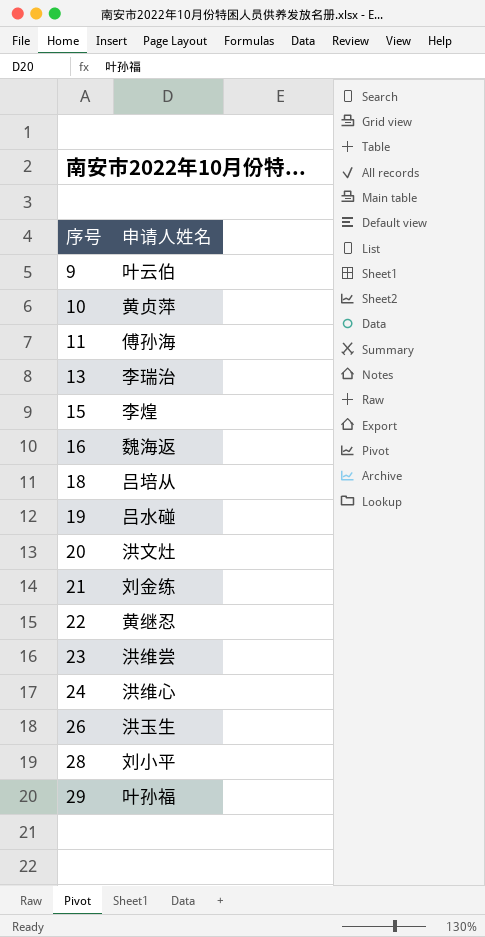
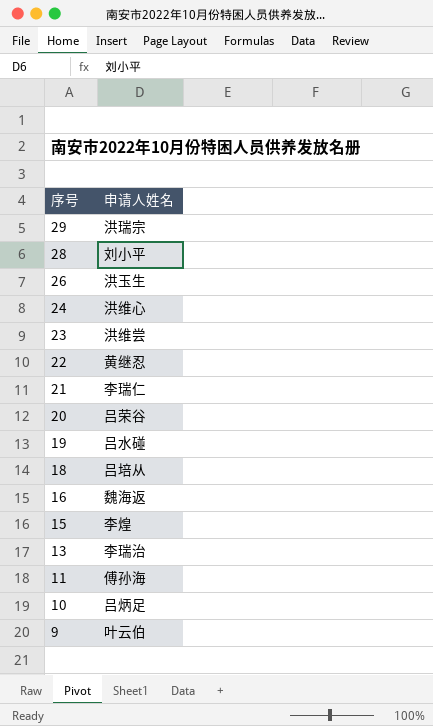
row order: 序号 ascending -> 序号 descending
29 | 申请人姓名: 叶孙福 -> 洪瑞宗
21 | 申请人姓名: 刘金练 -> 李瑞仁
20 | 申请人姓名: 洪文灶 -> 吕荣谷
10 | 申请人姓名: 黄贞萍 -> 吕炳足

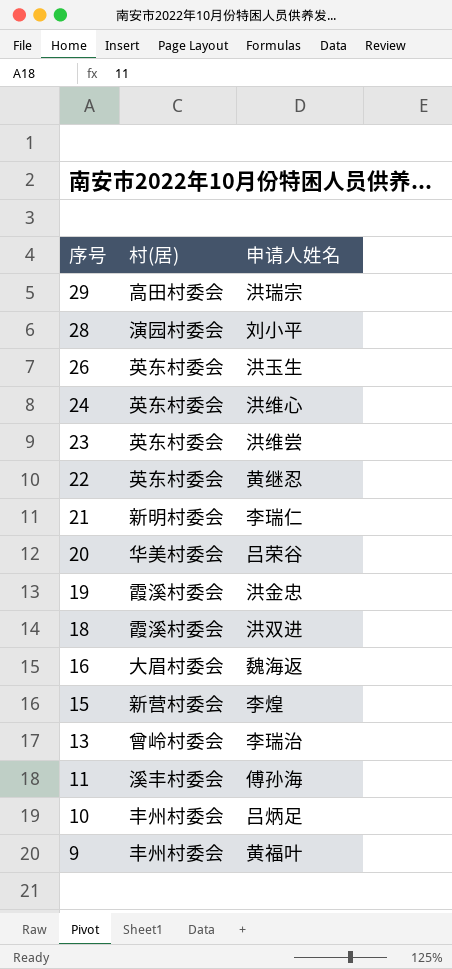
column 村(居) | position: none -> 2
19 | 申请人姓名: 吕水碰 -> 洪金忠
18 | 申请人姓名: 吕培从 -> 洪双进
9 | 申请人姓名: 叶云伯 -> 黄福叶

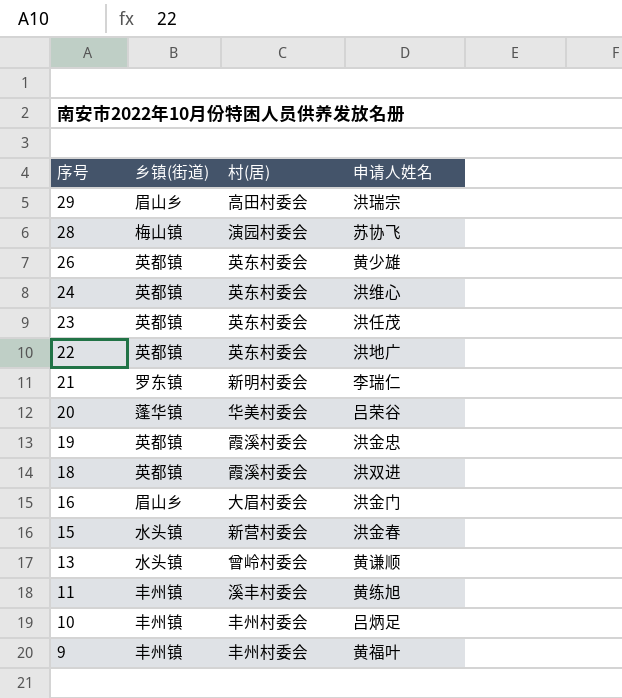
column 乡镇(街道) | position: none -> 2
28 | 申请人姓名: 刘小平 -> 苏协飞
26 | 申请人姓名: 洪玉生 -> 黄少雄
23 | 申请人姓名: 洪维尝 -> 洪任茂
22 | 申请人姓名: 黄继忍 -> 洪地广
16 | 申请人姓名: 魏海返 -> 洪金门
15 | 申请人姓名: 李煌 -> 洪金春
13 | 申请人姓名: 李瑞治 -> 黄谦顺
11 | 申请人姓名: 傅孙海 -> 黄练旭

